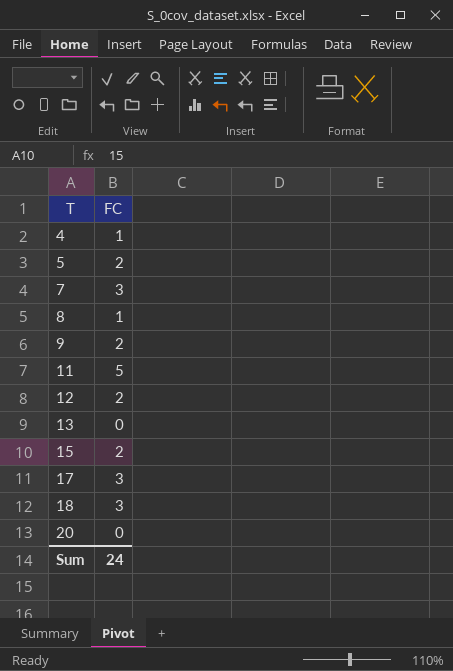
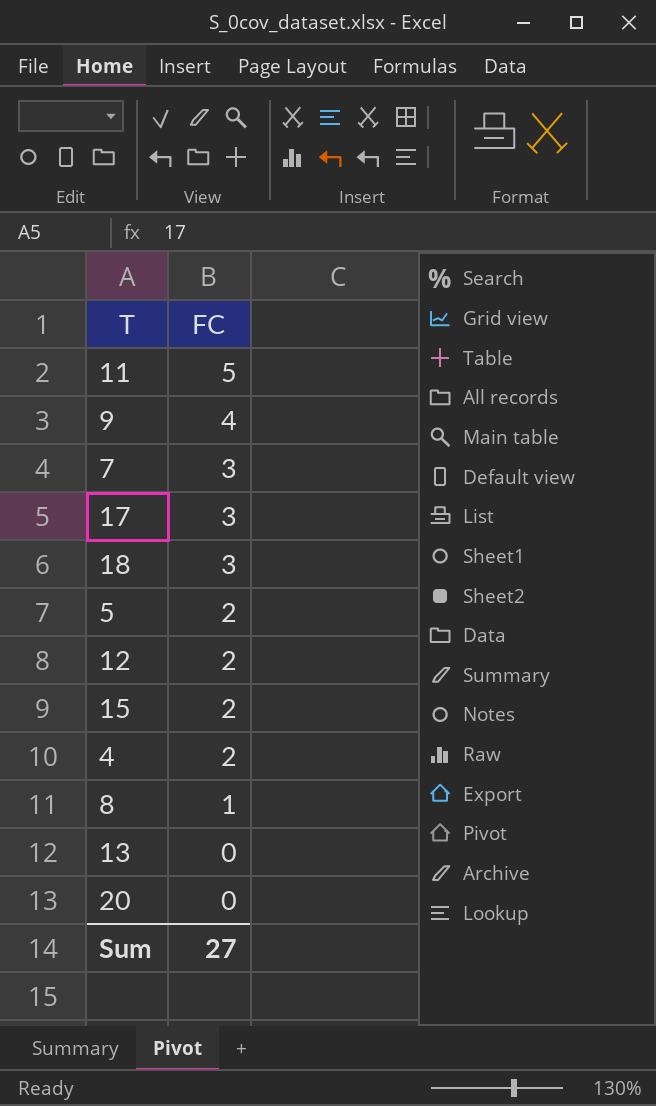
row order: T ascending -> FC descending
9 | FC: 2 -> 4
4 | FC: 1 -> 2
Sum | FC: 24 -> 27

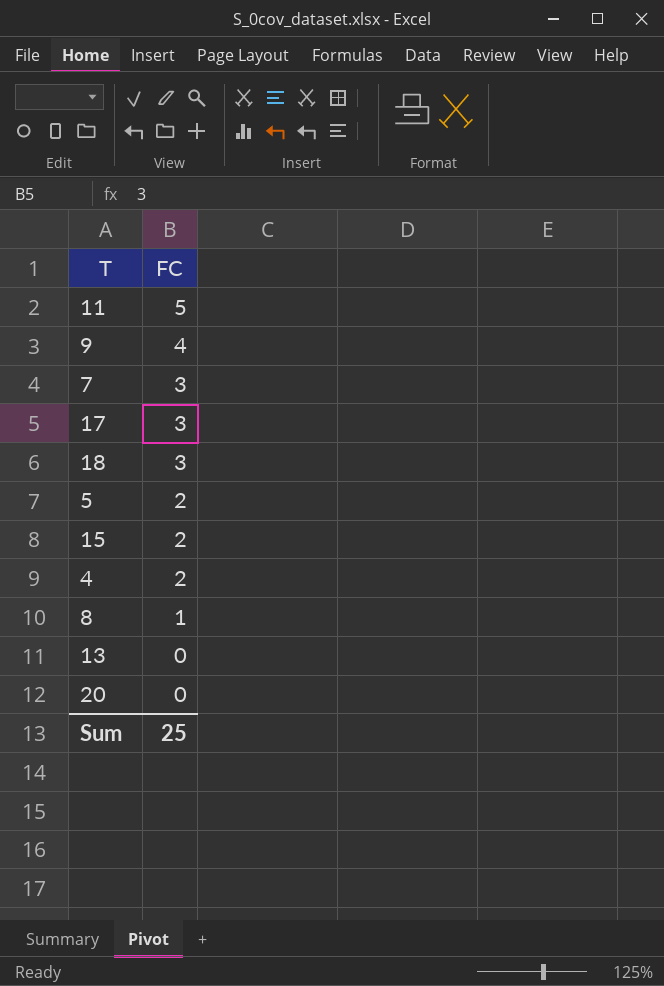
row 12: 2 -> none
Sum | FC: 27 -> 25

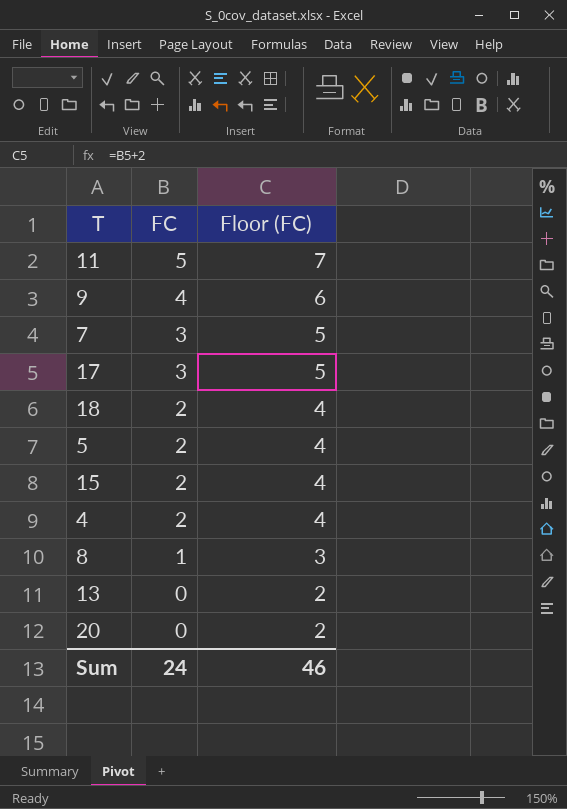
column Floor (FC) | formula: none -> [FC] + 2
18 | FC: 3 -> 2
Sum | FC: 25 -> 24

